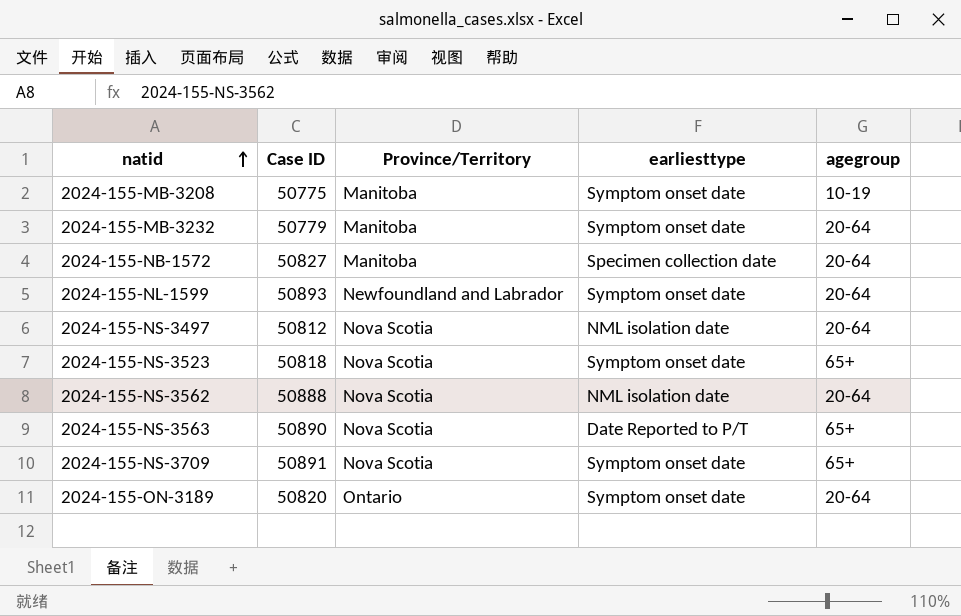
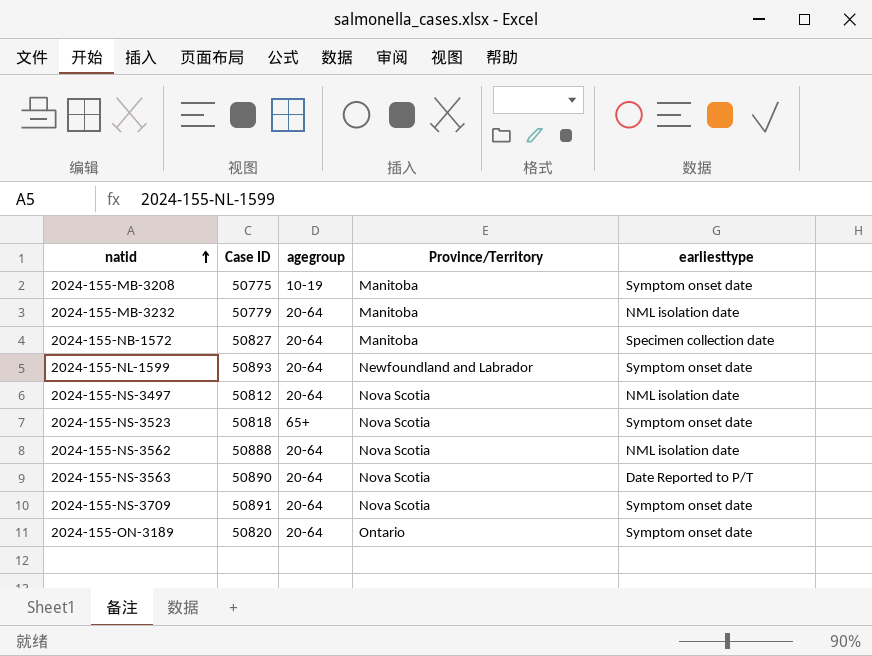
column agegroup | position: 5 -> 3
2024-155-MB-3232 | earliesttype: Symptom onset date -> NML isolation date
2024-155-NS-3563 | agegroup: 65+ -> 20-64
2024-155-NS-3709 | agegroup: 65+ -> 20-64

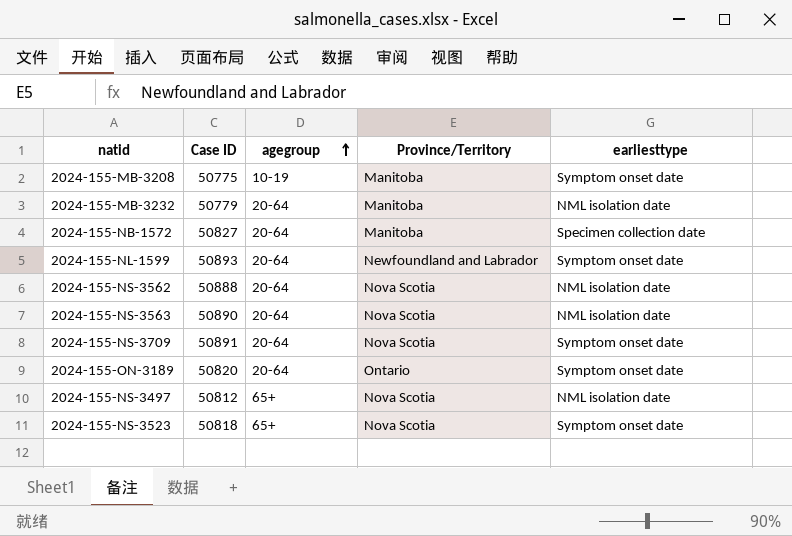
row order: natid ascending -> agegroup ascending
2024-155-NS-3563 | earliesttype: Date Reported to P/T -> NML isolation date
2024-155-NS-3497 | agegroup: 20-64 -> 65+

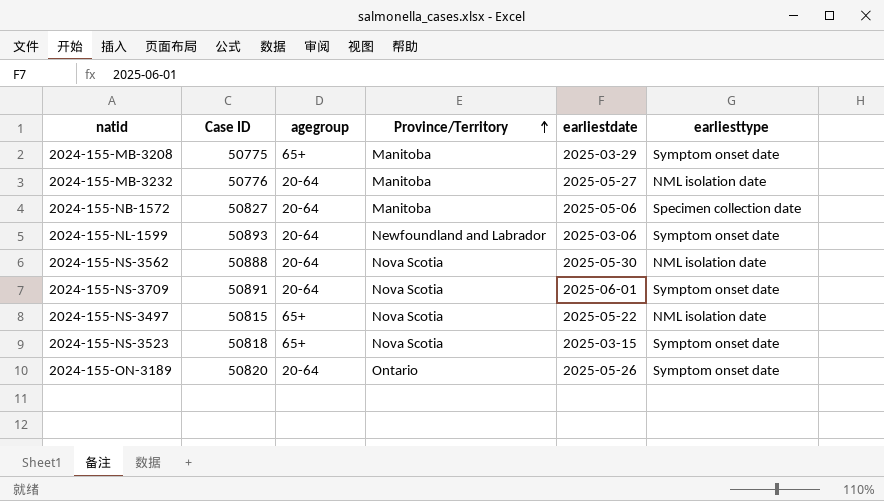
row order: agegroup ascending -> Province/Territory ascending
column earliestdate | position: none -> 5
row 2024-155-NS-3563: 50890 | 20-64 | Nova Scotia | NML isolation date -> none
2024-155-MB-3208 | agegroup: 10-19 -> 65+
2024-155-MB-3232 | Case ID: 50779 -> 50776
2024-155-NS-3497 | Case ID: 50812 -> 50815

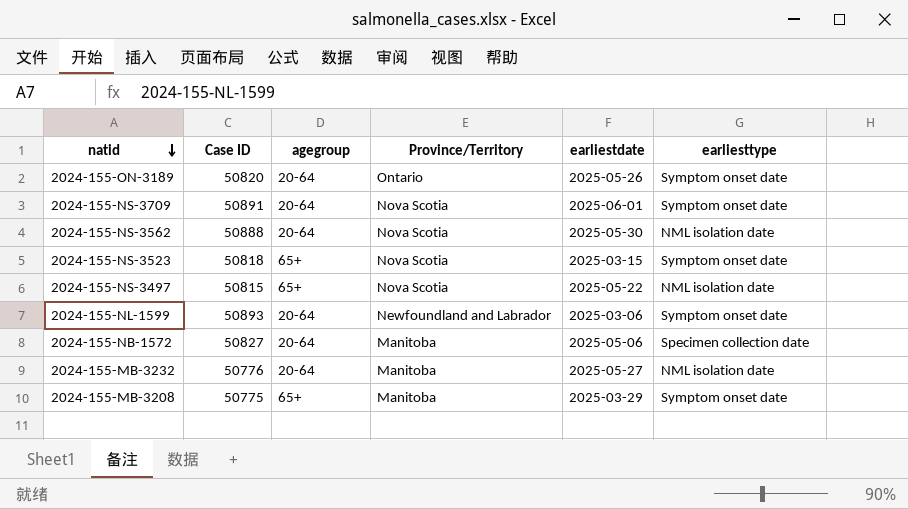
row order: Province/Territory ascending -> natid descending

